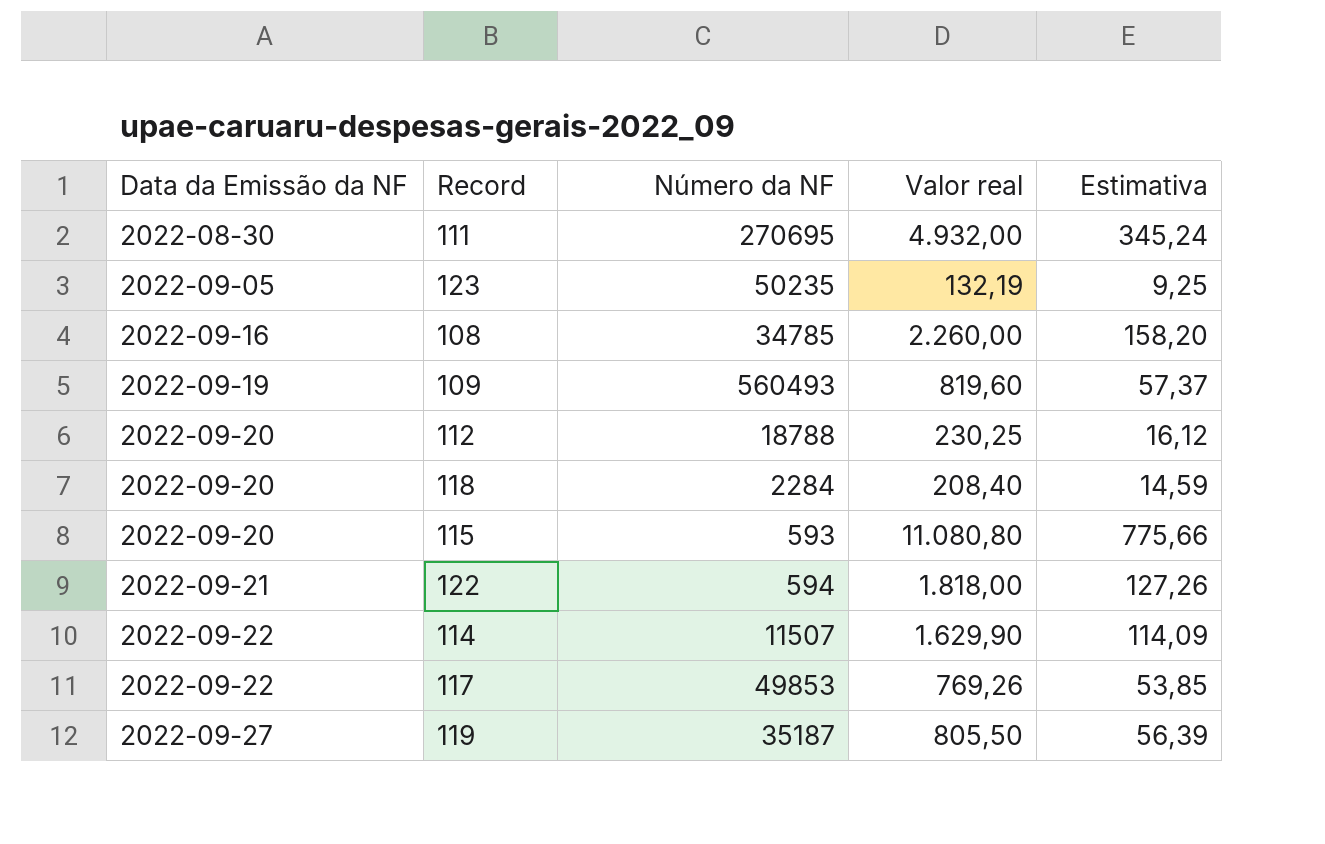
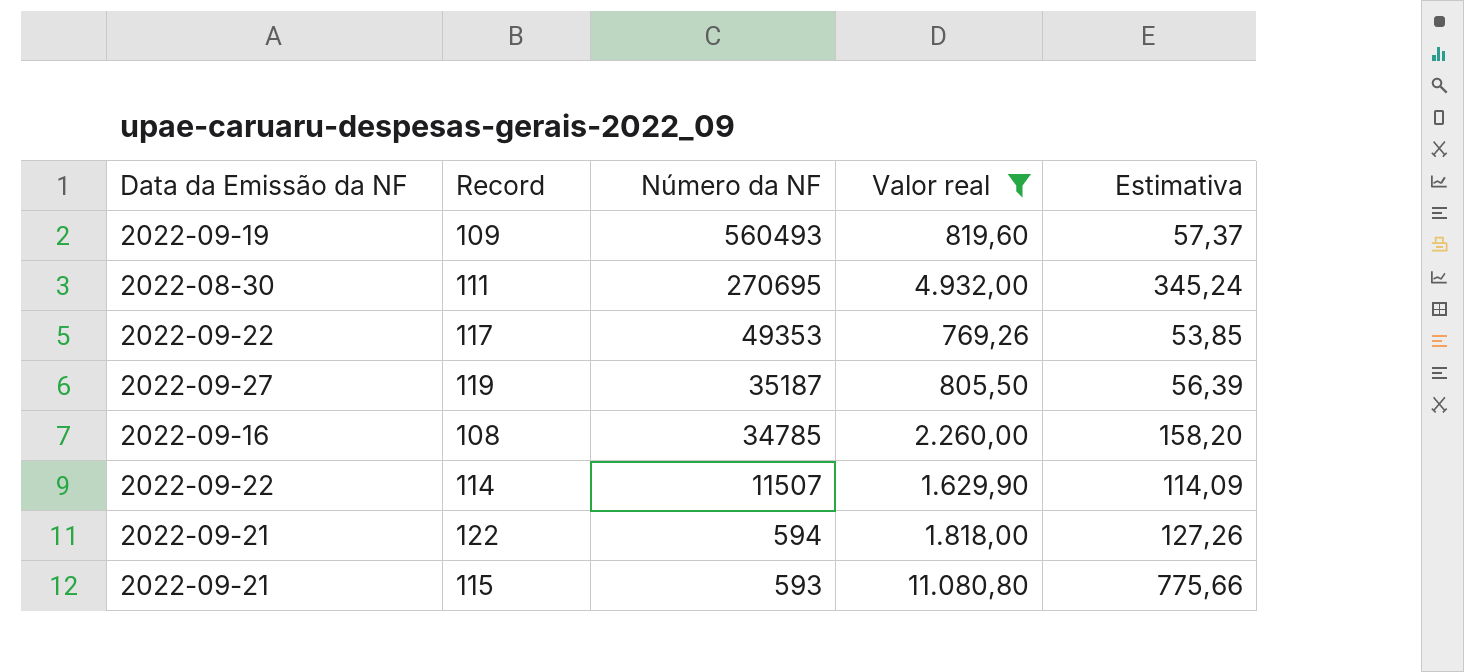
filter: none -> Valor real >= 769,26
row order: Data da Emissão da NF ascending -> Número da NF descending
117 | Número da NF: 49853 -> 49353
115 | Data da Emissão da NF: 2022-09-20 -> 2022-09-21

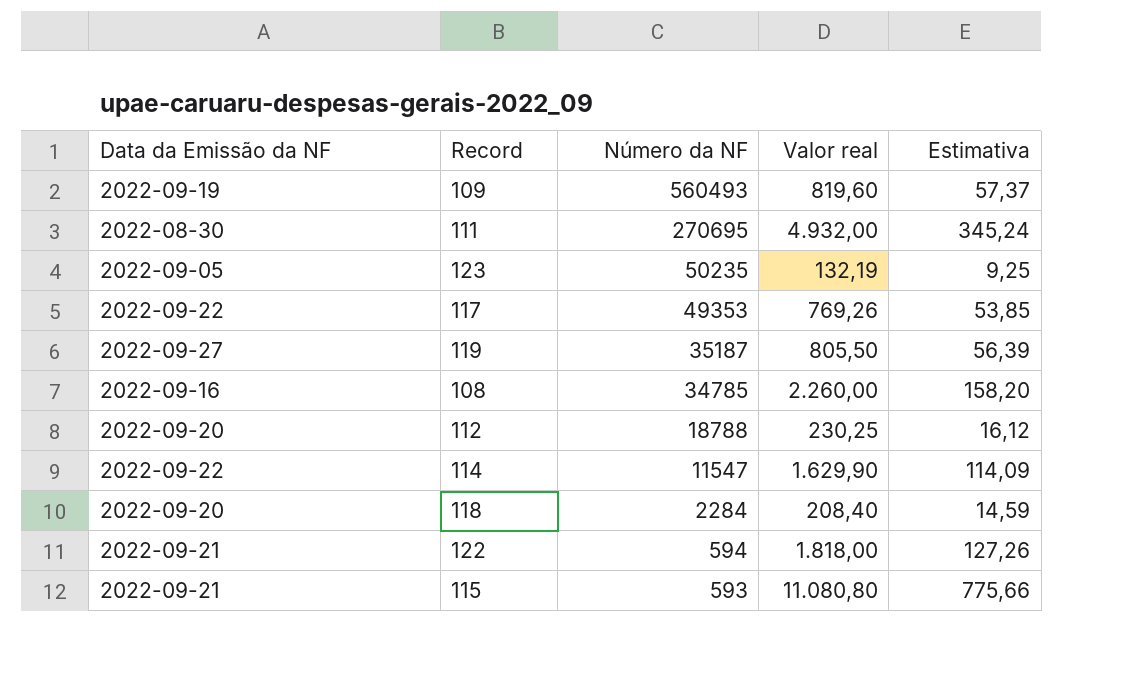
filter: Valor real >= 769,26 -> none
114 | Número da NF: 11507 -> 11547

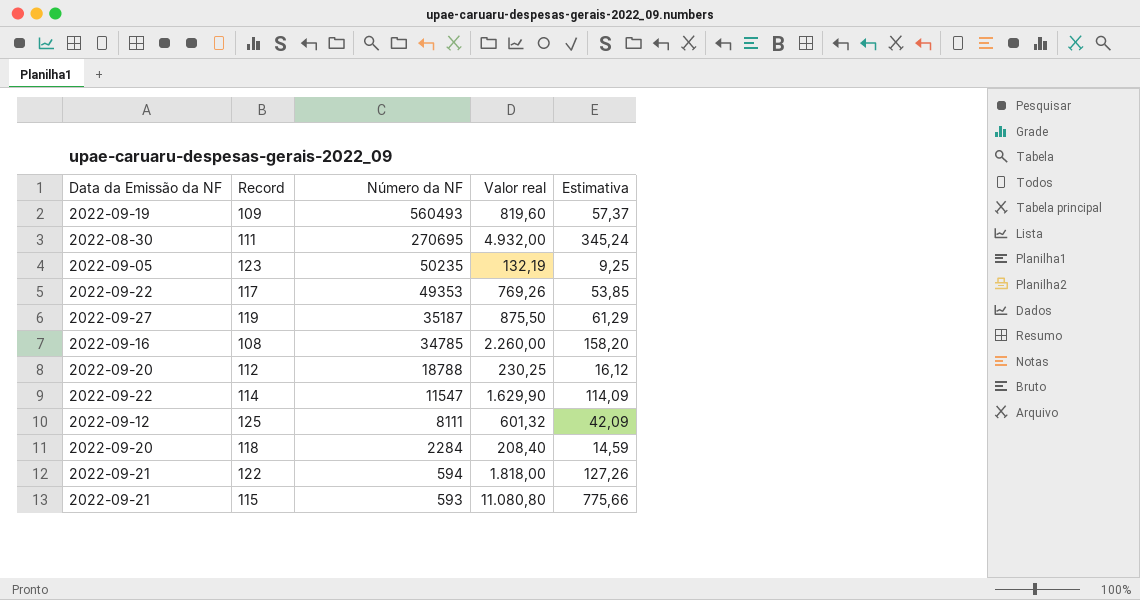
119 | Valor real: 805,50 -> 875,50
119 | Estimativa: 56,39 -> 61,29
row 125: none -> 2022-09-12 | 8111 | 601,32 | 42,09

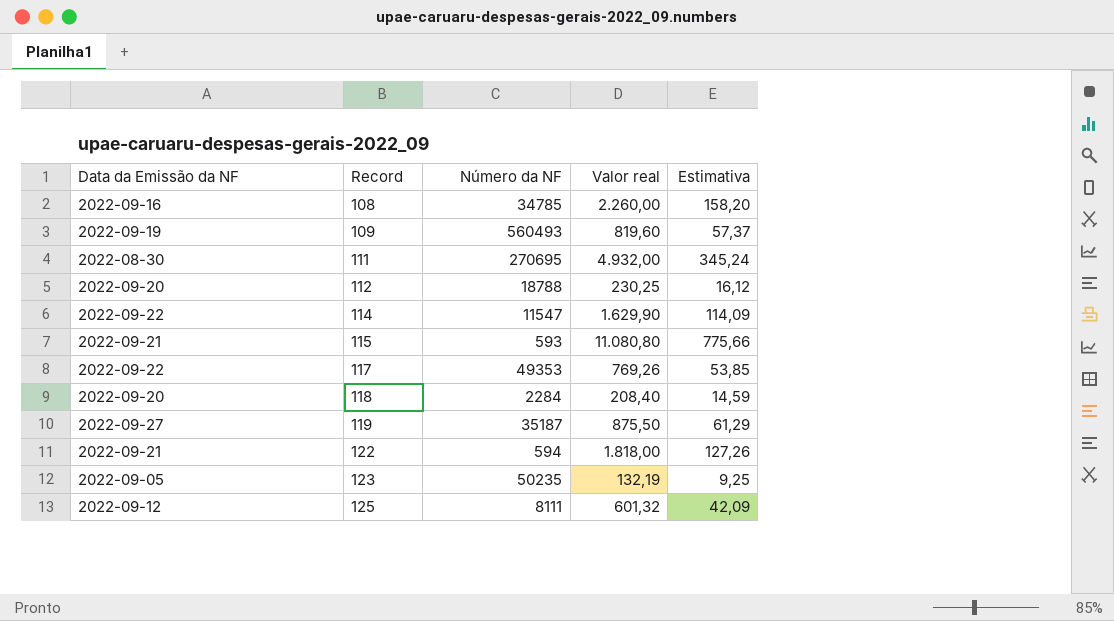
row order: Número da NF descending -> Record ascending

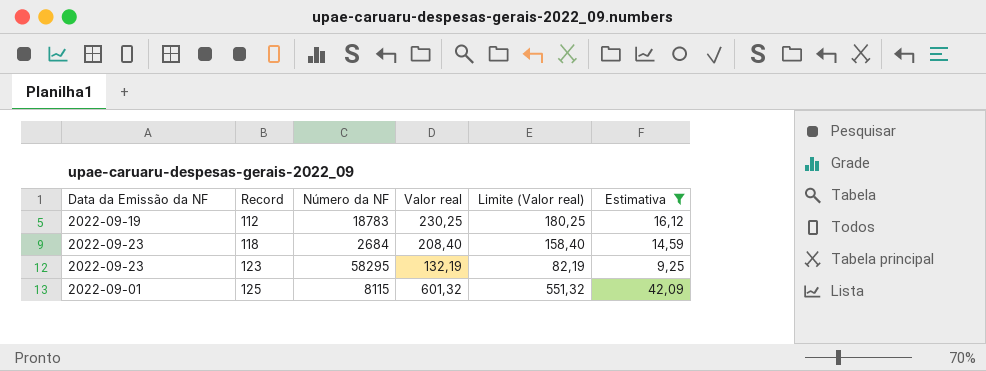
filter: none -> Estimativa <= 42,09
column Limite (Valor real) | formula: none -> [Valor real] - 50
112 | Data da Emissão da NF: 2022-09-20 -> 2022-09-19
112 | Número da NF: 18788 -> 18783
118 | Data da Emissão da NF: 2022-09-20 -> 2022-09-23
118 | Número da NF: 2284 -> 2684
123 | Data da Emissão da NF: 2022-09-05 -> 2022-09-23
123 | Número da NF: 50235 -> 58295
125 | Data da Emissão da NF: 2022-09-12 -> 2022-09-01
125 | Número da NF: 8111 -> 8115

